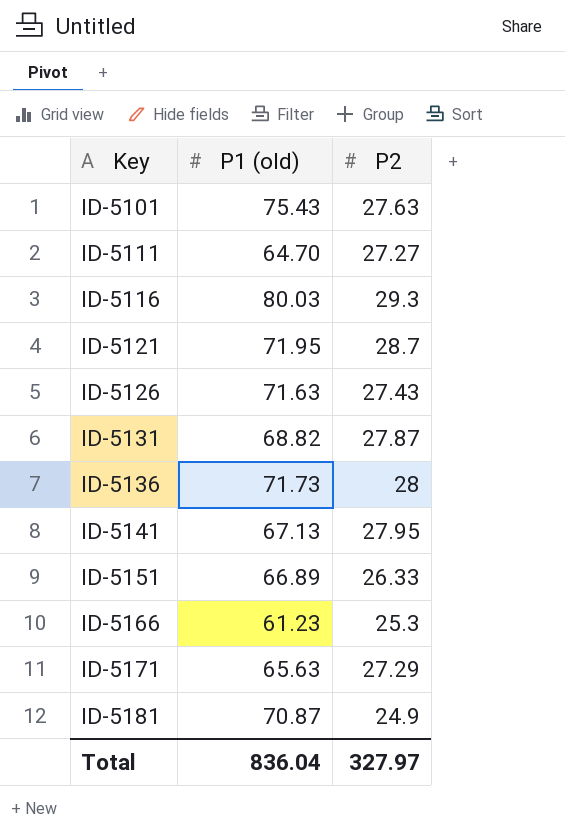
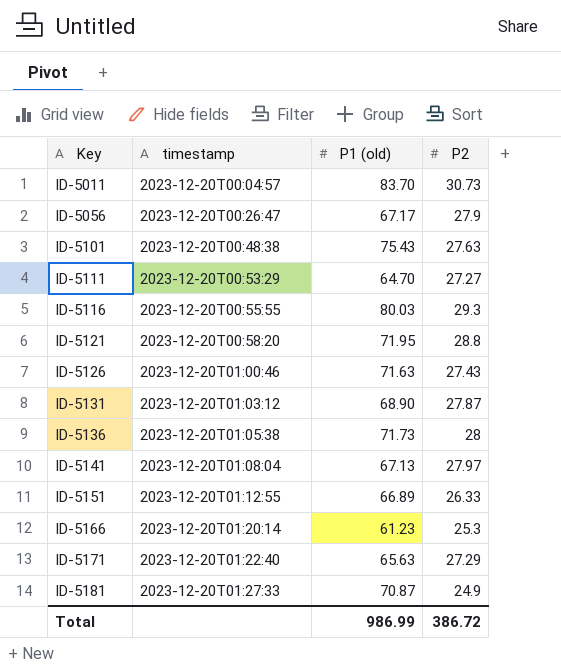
column timestamp | position: none -> 2
row ID-5011: none -> 2023-12-20T00:04:57 | 83.70 | 30.73
row ID-5056: none -> 2023-12-20T00:26:47 | 67.17 | 27.9
ID-5121 | P2: 28.7 -> 28.8
ID-5131 | P1 (old): 68.82 -> 68.90
ID-5141 | P2: 27.95 -> 27.97
Total | P1 (old): 836.04 -> 986.99
Total | P2: 327.97 -> 386.72

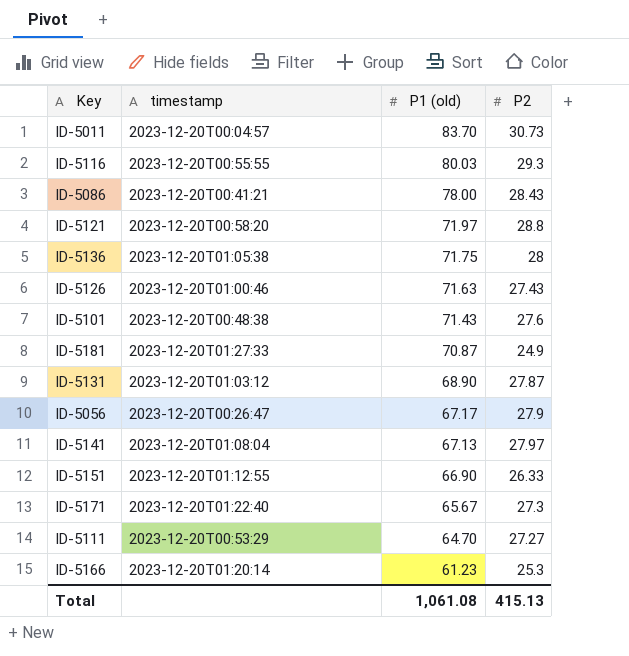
row order: Key ascending -> P1 (old) descending
row ID-5086: none -> 2023-12-20T00:41:21 | 78.00 | 28.43
ID-5121 | P1 (old): 71.95 -> 71.97
ID-5136 | P1 (old): 71.73 -> 71.75
ID-5101 | P1 (old): 75.43 -> 71.43
ID-5101 | P2: 27.63 -> 27.6
ID-5151 | P1 (old): 66.89 -> 66.90
ID-5171 | P1 (old): 65.63 -> 65.67
ID-5171 | P2: 27.29 -> 27.3
Total | P1 (old): 986.99 -> 1,061.08
Total | P2: 386.72 -> 415.13

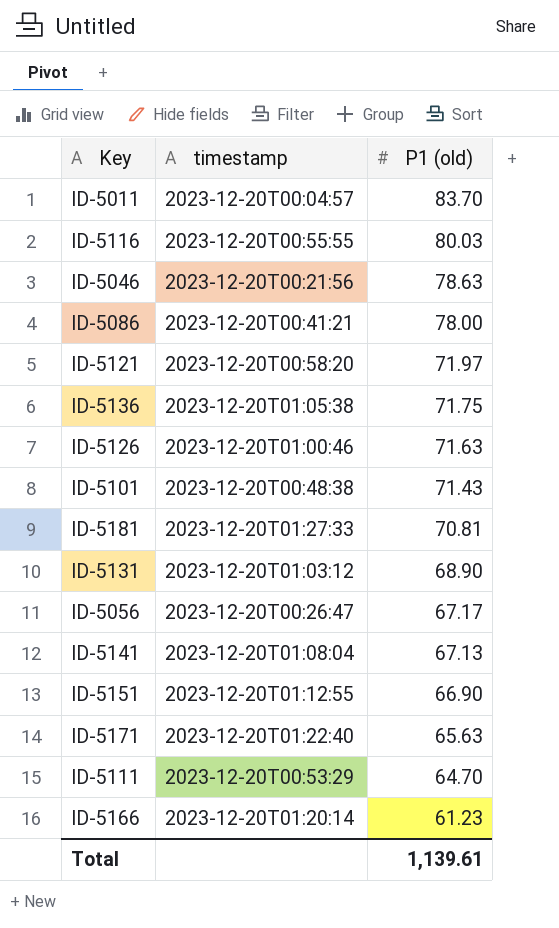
column P2 | position: 4 -> none
row ID-5046: none -> 2023-12-20T00:21:56 | 78.63
ID-5181 | P1 (old): 70.87 -> 70.81
ID-5171 | P1 (old): 65.67 -> 65.63
Total | P1 (old): 1,061.08 -> 1,139.61

